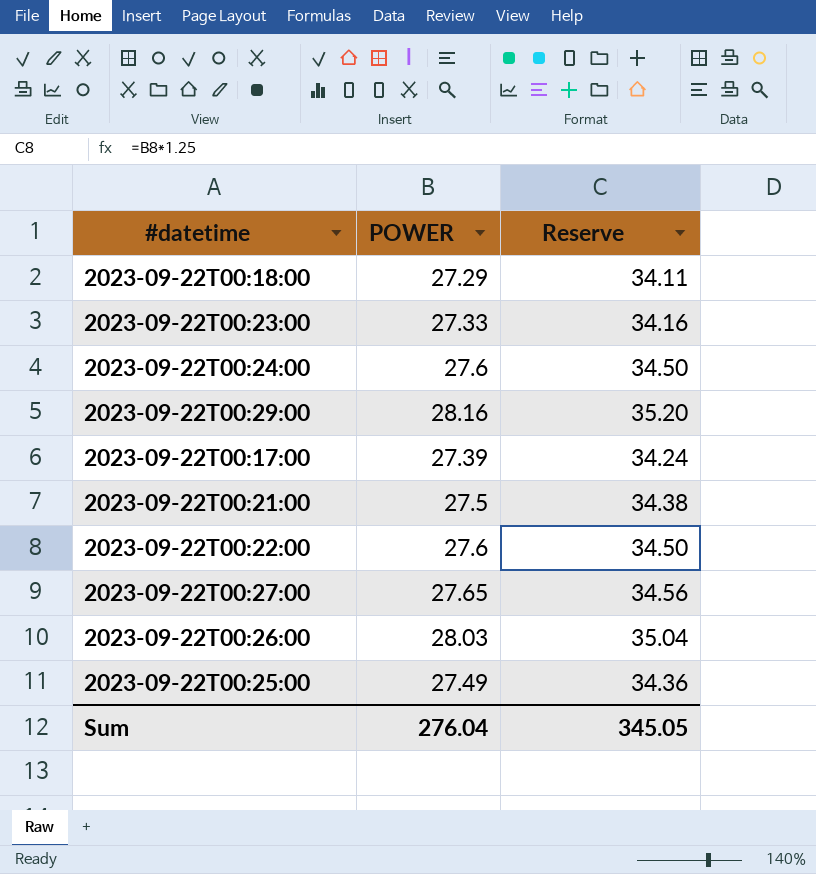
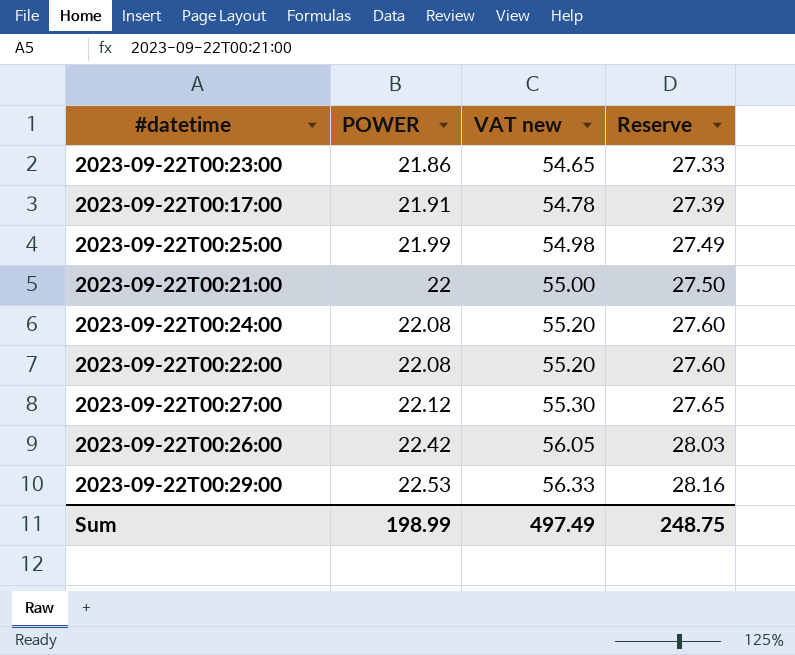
row order: none -> POWER ascending
column VAT new | formula: none -> [POWER] * 2.5
row 2023-09-22T00:18:00: 27.29 | 34.11 -> none
2023-09-22T00:23:00 | POWER: 27.33 -> 21.86
2023-09-22T00:23:00 | Reserve: 34.16 -> 27.33
2023-09-22T00:17:00 | POWER: 27.39 -> 21.91
2023-09-22T00:17:00 | Reserve: 34.24 -> 27.39
2023-09-22T00:25:00 | POWER: 27.49 -> 21.99
2023-09-22T00:25:00 | Reserve: 34.36 -> 27.49
2023-09-22T00:21:00 | POWER: 27.5 -> 22
2023-09-22T00:21:00 | Reserve: 34.38 -> 27.50
2023-09-22T00:24:00 | POWER: 27.6 -> 22.08
2023-09-22T00:24:00 | Reserve: 34.50 -> 27.60
2023-09-22T00:22:00 | POWER: 27.6 -> 22.08
2023-09-22T00:22:00 | Reserve: 34.50 -> 27.60
2023-09-22T00:27:00 | POWER: 27.65 -> 22.12
2023-09-22T00:27:00 | Reserve: 34.56 -> 27.65
2023-09-22T00:26:00 | POWER: 28.03 -> 22.42
2023-09-22T00:26:00 | Reserve: 35.04 -> 28.03
2023-09-22T00:29:00 | POWER: 28.16 -> 22.53
2023-09-22T00:29:00 | Reserve: 35.20 -> 28.16
Sum | POWER: 276.04 -> 198.99
Sum | Reserve: 345.05 -> 248.75

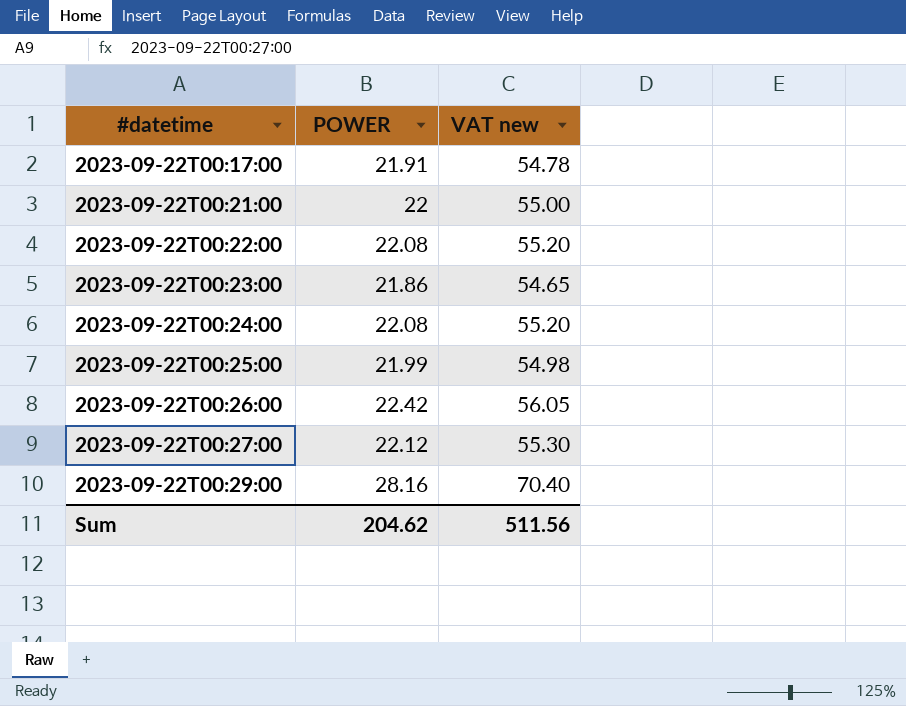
row order: POWER ascending -> #datetime ascending
column Reserve | formula: [POWER] * 1.25 -> none
2023-09-22T00:29:00 | POWER: 22.53 -> 28.16
2023-09-22T00:29:00 | VAT new: 56.33 -> 70.40
Sum | POWER: 198.99 -> 204.62
Sum | VAT new: 497.49 -> 511.56

